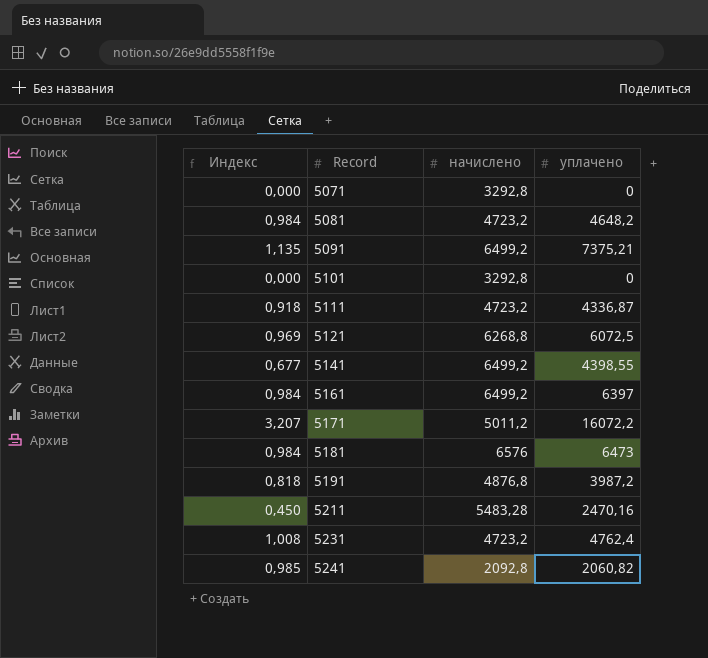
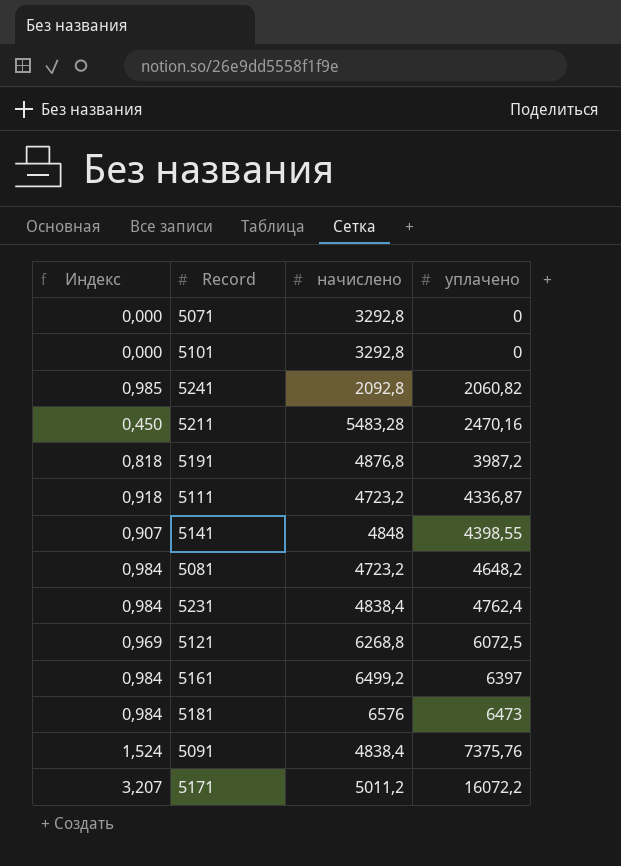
row order: Record ascending -> уплачено ascending
5141 | Индекс: 0,677 -> 0,907
5141 | начислено: 6499,2 -> 4848
5231 | Индекс: 1,008 -> 0,984
5231 | начислено: 4723,2 -> 4838,4
5091 | Индекс: 1,135 -> 1,524
5091 | начислено: 6499,2 -> 4838,4
5091 | уплачено: 7375,21 -> 7375,76

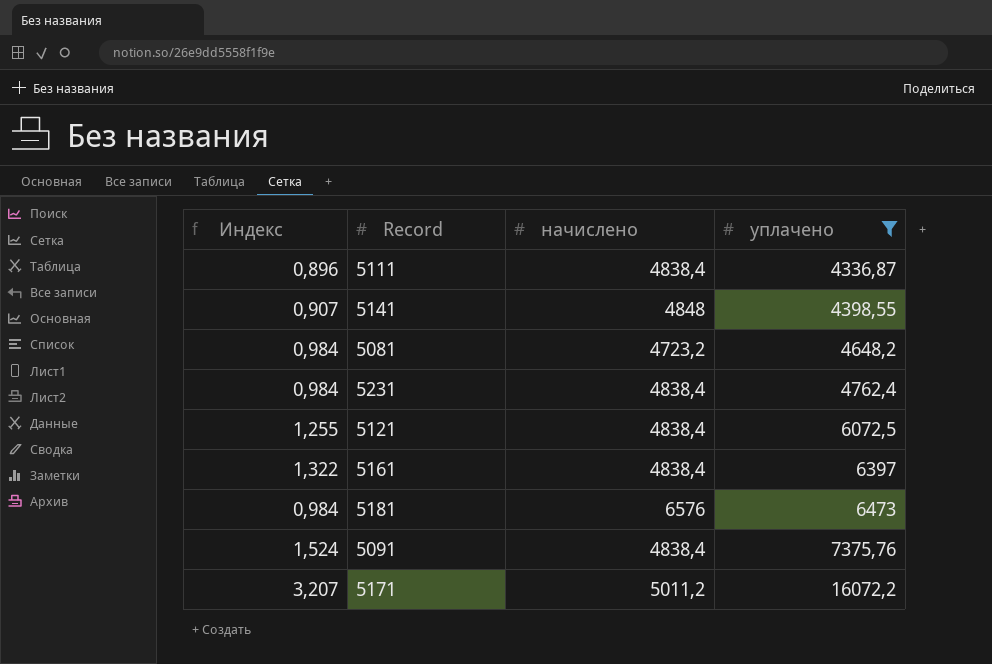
filter: none -> уплачено >= 4336,87
5111 | Индекс: 0,918 -> 0,896
5111 | начислено: 4723,2 -> 4838,4
5121 | Индекс: 0,969 -> 1,255
5121 | начислено: 6268,8 -> 4838,4
5161 | Индекс: 0,984 -> 1,322
5161 | начислено: 6499,2 -> 4838,4

